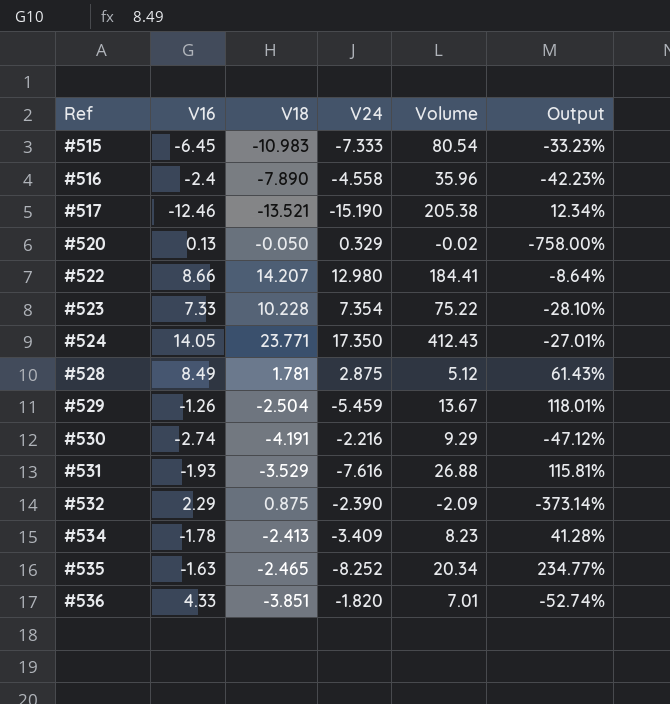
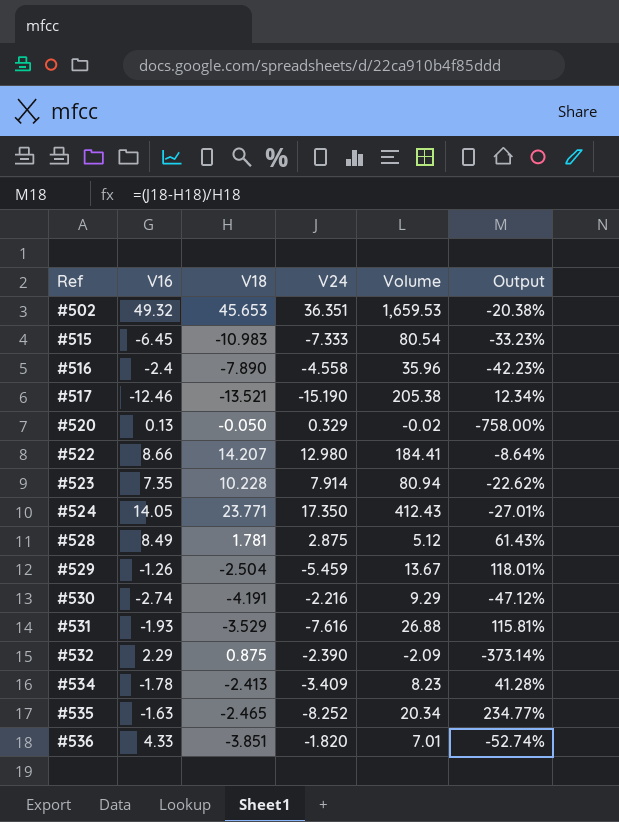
row #502: none -> 49.32 | 45.653 | 36.351 | 1,659.53 | -20.38%
#523 | V16: 7.33 -> 7.35
#523 | V24: 7.354 -> 7.914
#523 | Volume: 75.22 -> 80.94
#523 | Output: -28.10% -> -22.62%

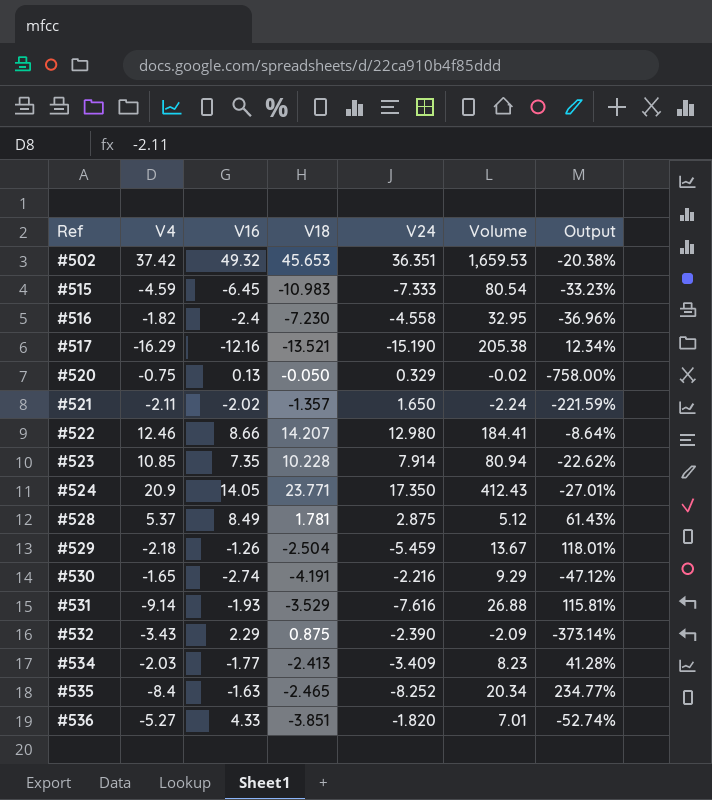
column V4 | position: none -> 2
#516 | V18: -7.890 -> -7.230
#516 | Volume: 35.96 -> 32.95
#516 | Output: -42.23% -> -36.96%
#517 | V16: -12.46 -> -12.16
row #521: none -> -2.11 | -2.02 | -1.357 | 1.650 | -2.24 | -221.59%
#534 | V16: -1.78 -> -1.77

